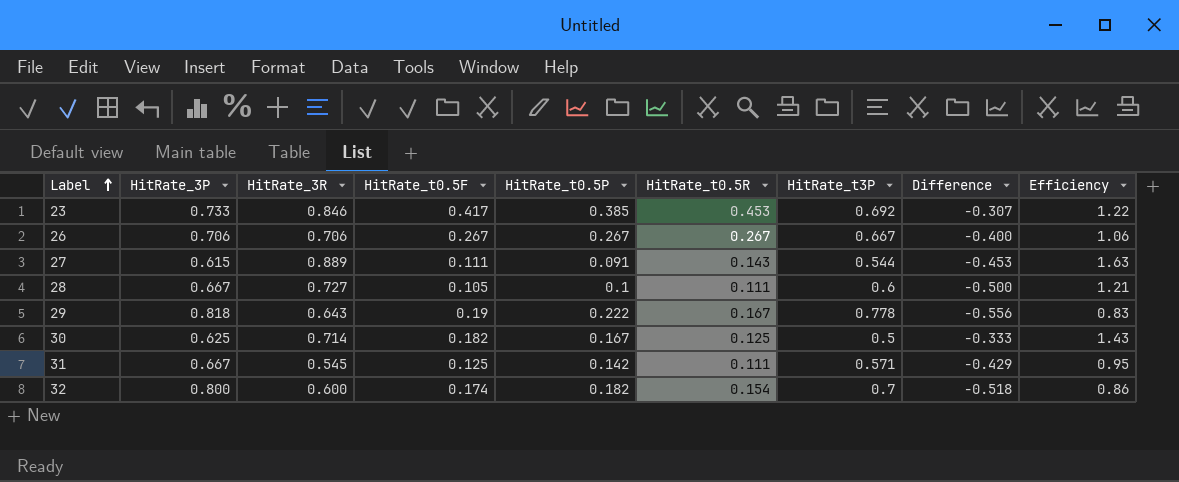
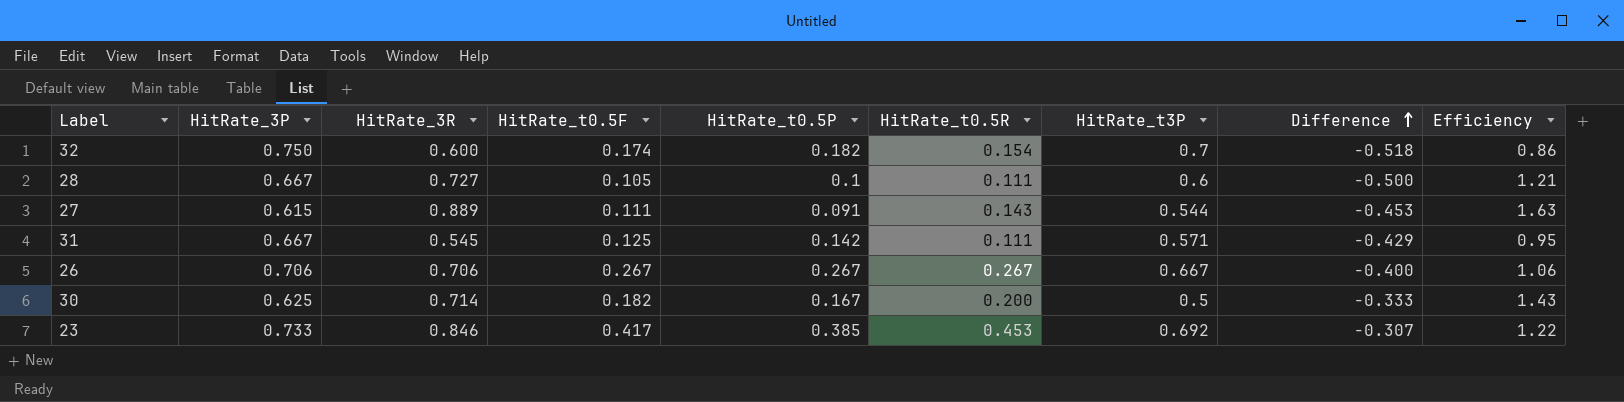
row order: Label ascending -> Difference ascending
row 29: 0.818 | 0.643 | 0.19 | 0.222 | 0.167 | 0.778 | -0.556 | 0.83 -> none
32 | HitRate_3P: 0.800 -> 0.750
30 | HitRate_t0.5R: 0.125 -> 0.200

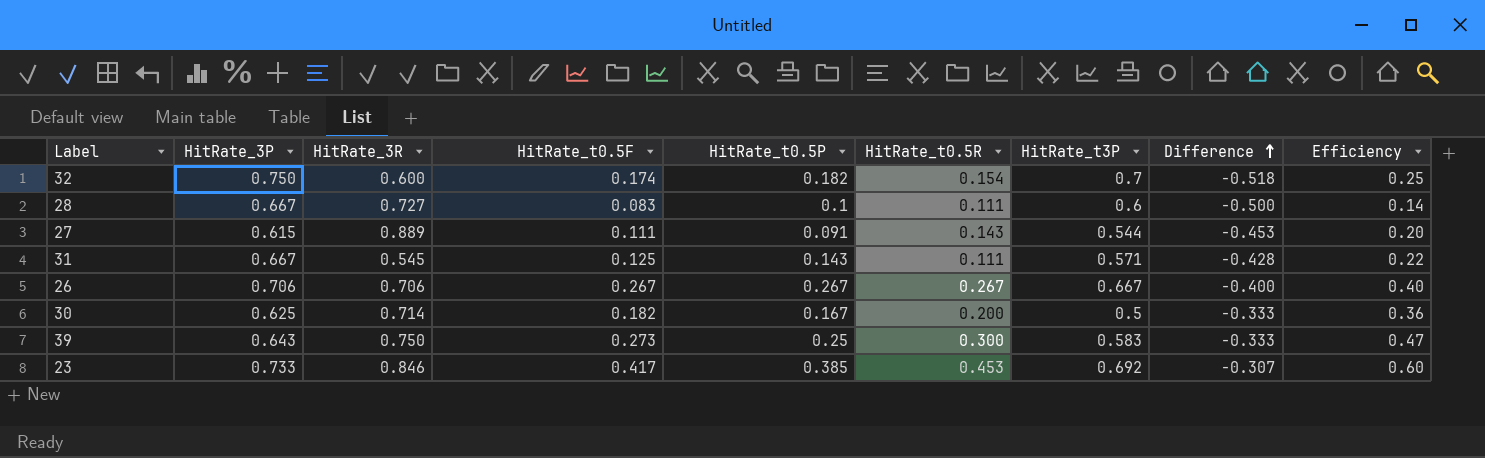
column Efficiency | formula: [HitRate_3R] / [HitRate_t3P] -> [HitRate_t0.5F] / [HitRate_t3P]
28 | HitRate_t0.5F: 0.105 -> 0.083
31 | HitRate_t0.5P: 0.142 -> 0.143
31 | Difference: -0.429 -> -0.428
row 39: none -> 0.643 | 0.750 | 0.273 | 0.25 | 0.300 | 0.583 | -0.333 | 0.47

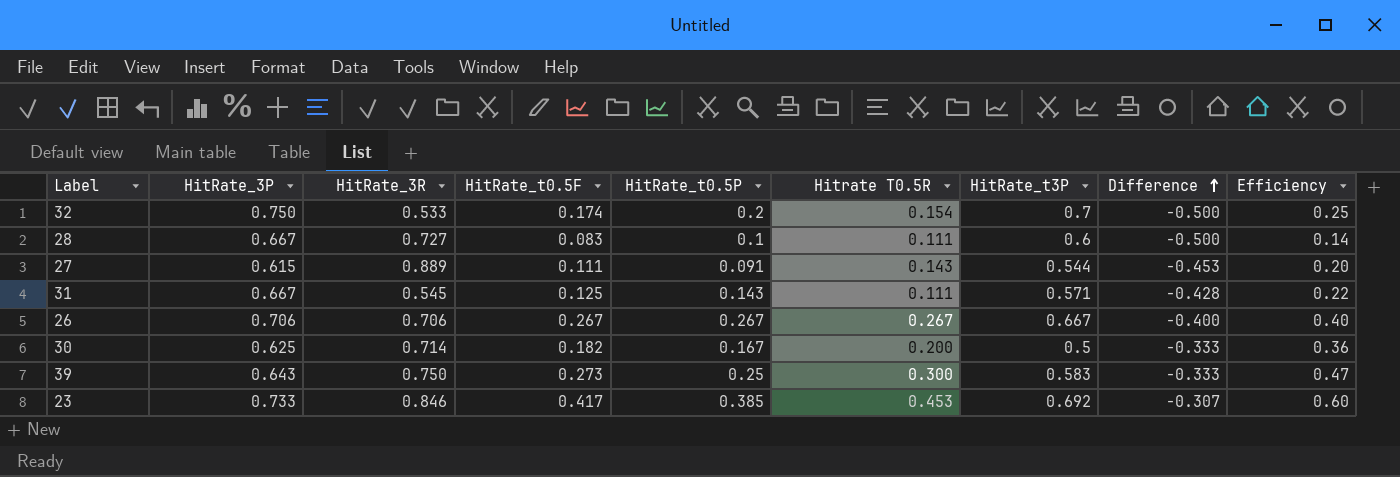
column name: HitRate_t0.5R -> Hitrate T0.5R
32 | HitRate_3R: 0.600 -> 0.533
32 | HitRate_t0.5P: 0.182 -> 0.2
32 | Difference: -0.518 -> -0.500

